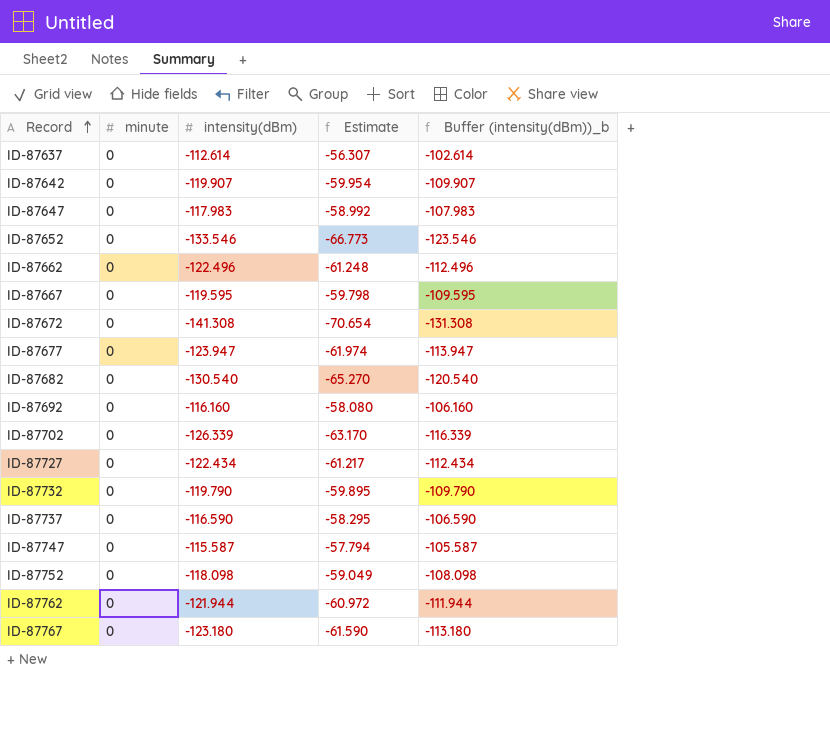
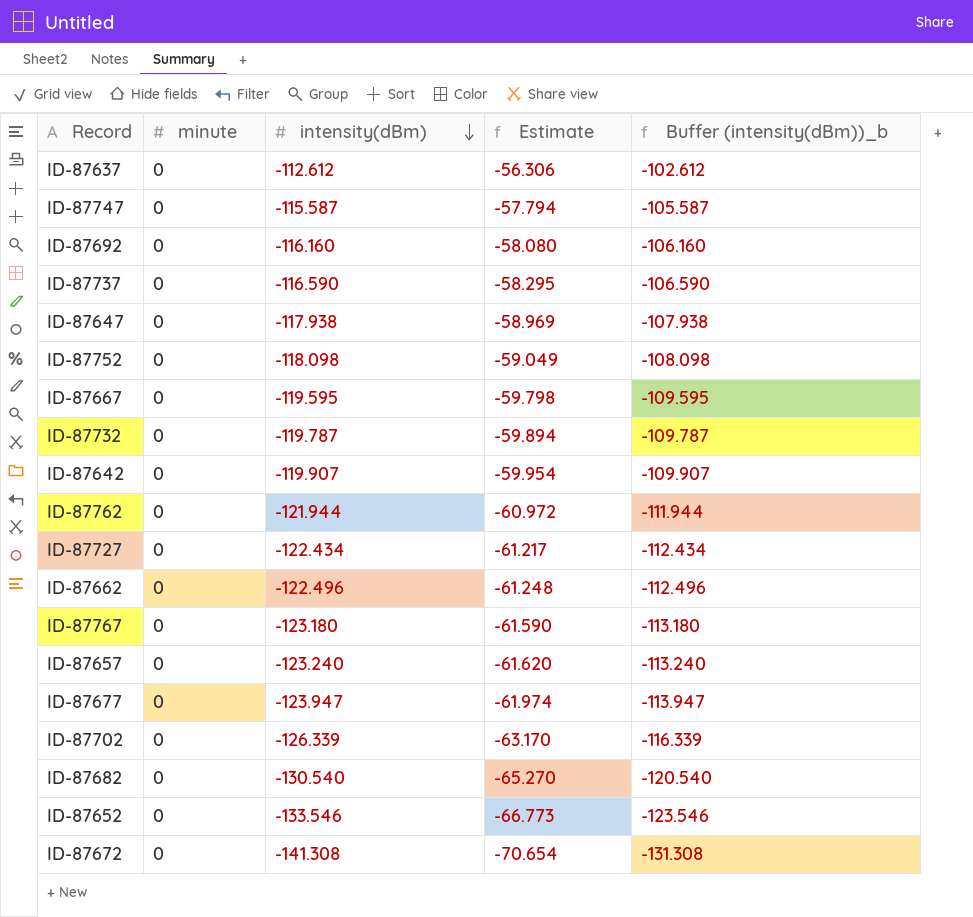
row order: Record ascending -> intensity(dBm) descending
ID-87637 | intensity(dBm): -112.614 -> -112.612
ID-87637 | Estimate: -56.307 -> -56.306
ID-87637 | Buffer (intensity(dBm))_b: -102.614 -> -102.612
ID-87647 | intensity(dBm): -117.983 -> -117.938
ID-87647 | Estimate: -58.992 -> -58.969
ID-87647 | Buffer (intensity(dBm))_b: -107.983 -> -107.938
ID-87732 | intensity(dBm): -119.790 -> -119.787
ID-87732 | Estimate: -59.895 -> -59.894
ID-87732 | Buffer (intensity(dBm))_b: -109.790 -> -109.787
row ID-87657: none -> 0 | -123.240 | -61.620 | -113.240

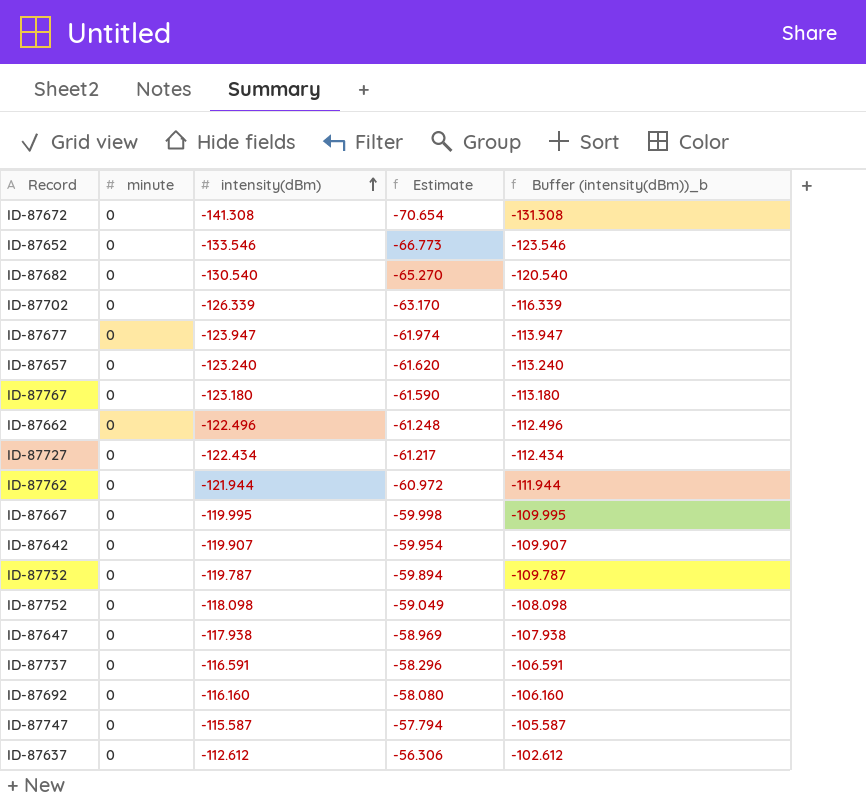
row order: intensity(dBm) descending -> intensity(dBm) ascending
ID-87667 | intensity(dBm): -119.595 -> -119.995
ID-87667 | Estimate: -59.798 -> -59.998
ID-87667 | Buffer (intensity(dBm))_b: -109.595 -> -109.995
ID-87737 | intensity(dBm): -116.590 -> -116.591
ID-87737 | Estimate: -58.295 -> -58.296
ID-87737 | Buffer (intensity(dBm))_b: -106.590 -> -106.591

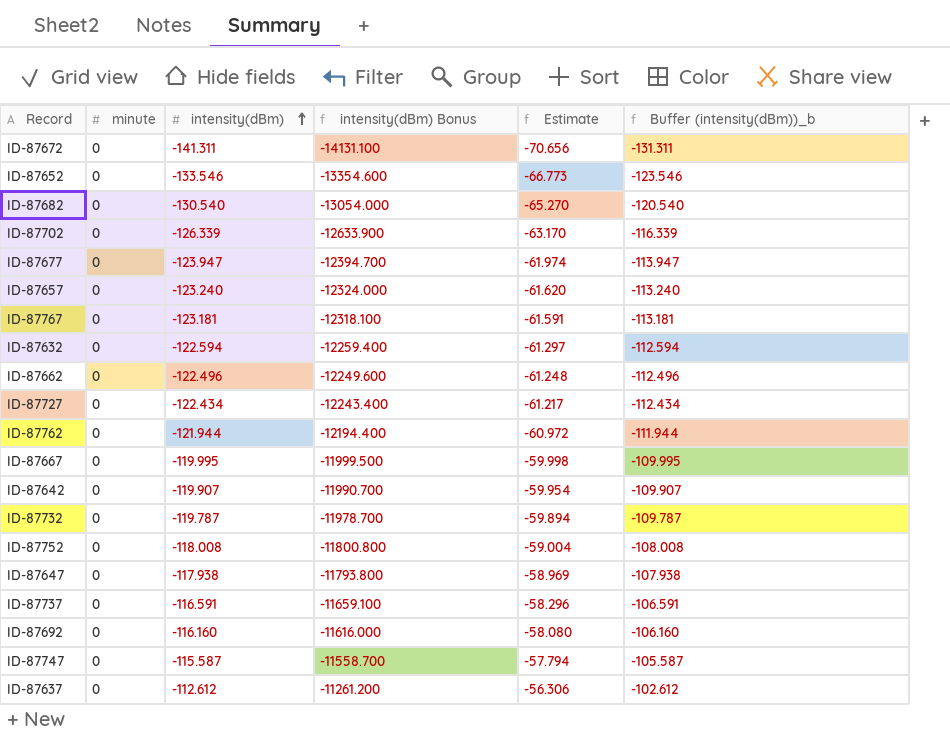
column intensity(dBm) Bonus | formula: none -> [intensity(dBm)] * 100
ID-87672 | intensity(dBm): -141.308 -> -141.311
ID-87672 | Estimate: -70.654 -> -70.656
ID-87672 | Buffer (intensity(dBm))_b: -131.308 -> -131.311
ID-87767 | intensity(dBm): -123.180 -> -123.181
ID-87767 | Estimate: -61.590 -> -61.591
ID-87767 | Buffer (intensity(dBm))_b: -113.180 -> -113.181
row ID-87632: none -> 0 | -122.594 | -12259.400 | -61.297 | -112.594
ID-87752 | intensity(dBm): -118.098 -> -118.008
ID-87752 | Estimate: -59.049 -> -59.004
ID-87752 | Buffer (intensity(dBm))_b: -108.098 -> -108.008

